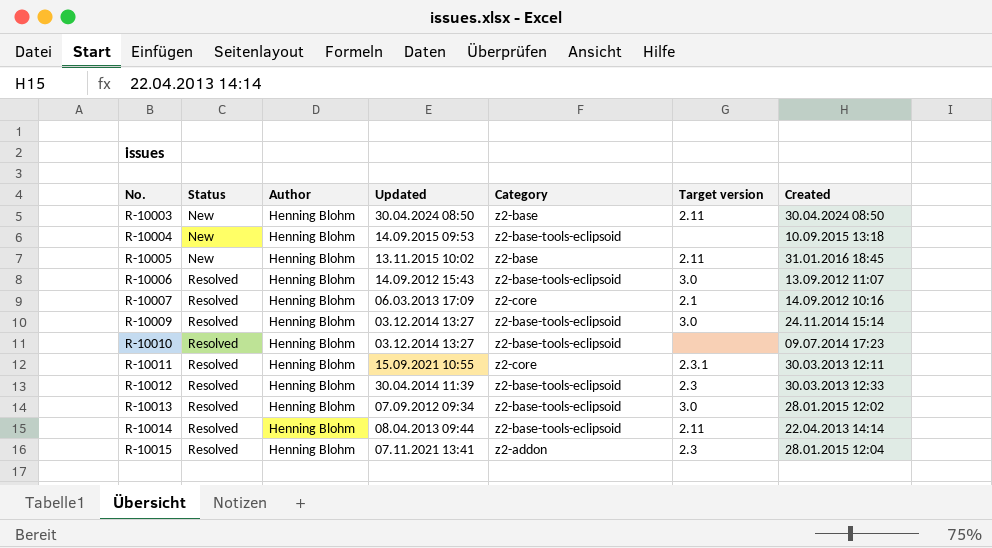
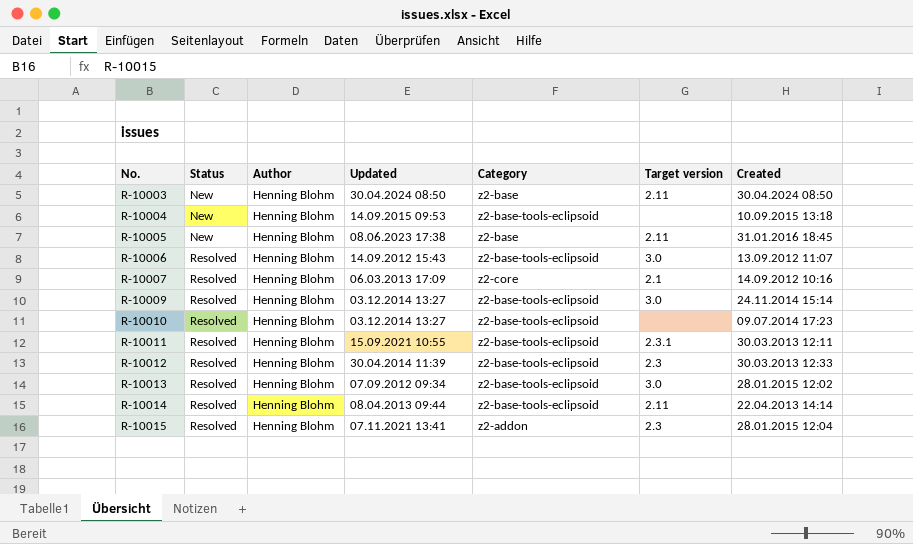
R-10005 | Updated: 13.11.2015 10:02 -> 08.06.2023 17:38
R-10011 | Category: z2-core -> z2-base-tools-eclipsoid

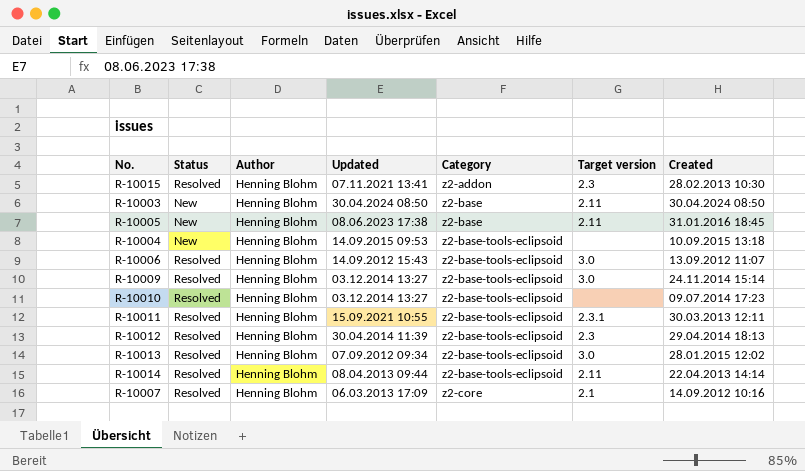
row order: No. ascending -> Category ascending
R-10015 | Created: 28.01.2015 12:04 -> 28.02.2013 10:30
R-10012 | Created: 30.03.2013 12:33 -> 29.04.2014 18:13

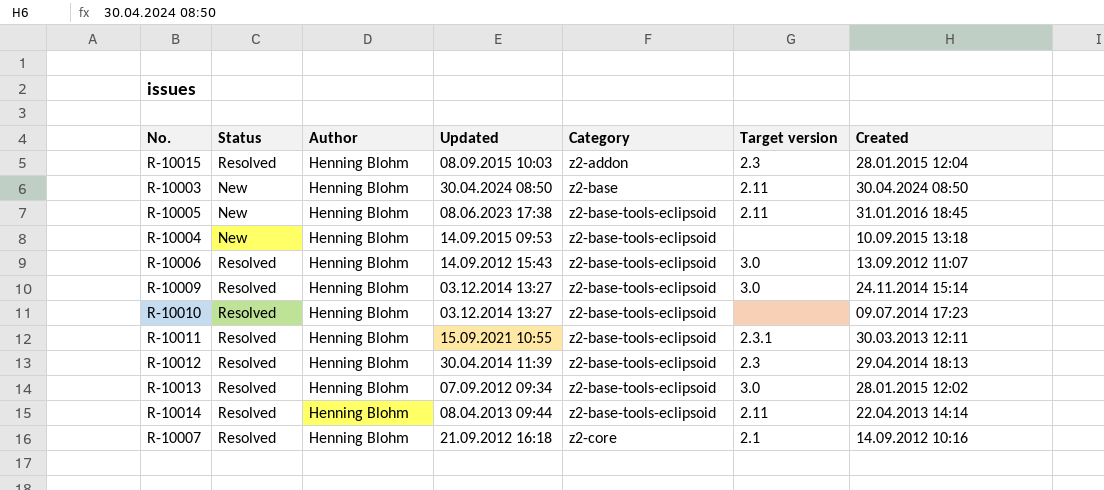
R-10015 | Updated: 07.11.2021 13:41 -> 08.09.2015 10:03
R-10015 | Created: 28.02.2013 10:30 -> 28.01.2015 12:04
R-10005 | Category: z2-base -> z2-base-tools-eclipsoid
R-10007 | Updated: 06.03.2013 17:09 -> 21.09.2012 16:18

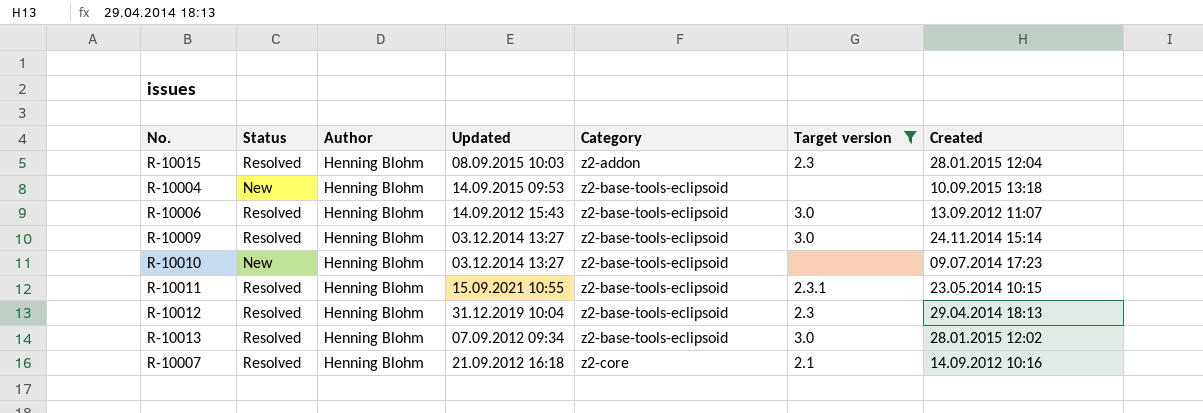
filter: none -> Target version != 2.11
R-10010 | Status: Resolved -> New
R-10011 | Created: 30.03.2013 12:11 -> 23.05.2014 10:15
R-10012 | Updated: 30.04.2014 11:39 -> 31.12.2019 10:04

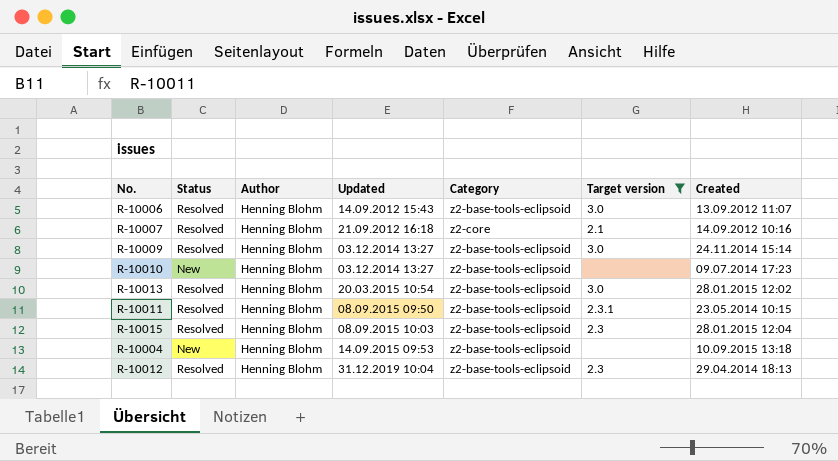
row order: Category ascending -> Updated ascending
R-10013 | Updated: 07.09.2012 09:34 -> 20.03.2015 10:54
R-10011 | Updated: 15.09.2021 10:55 -> 08.09.2015 09:50
R-10015 | Category: z2-addon -> z2-base-tools-eclipsoid

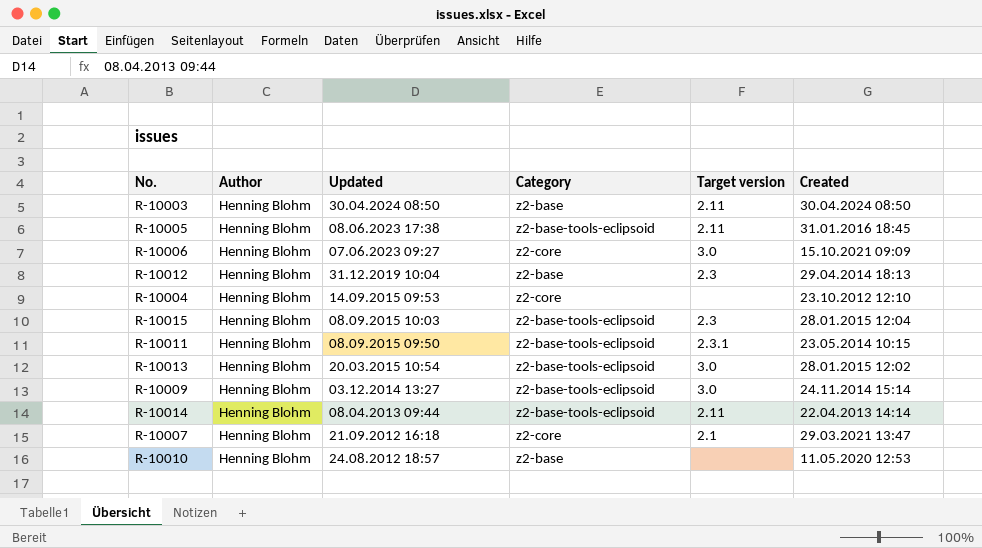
filter: Target version != 2.11 -> none
row order: Updated ascending -> Updated descending
column Status | position: 2 -> none
R-10006 | Updated: 14.09.2012 15:43 -> 07.06.2023 09:27
R-10006 | Category: z2-base-tools-eclipsoid -> z2-core
R-10006 | Created: 13.09.2012 11:07 -> 15.10.2021 09:09
R-10012 | Category: z2-base-tools-eclipsoid -> z2-base
R-10004 | Category: z2-base-tools-eclipsoid -> z2-core
R-10004 | Created: 10.09.2015 13:18 -> 23.10.2012 12:10
R-10007 | Created: 14.09.2012 10:16 -> 29.03.2021 13:47
R-10010 | Updated: 03.12.2014 13:27 -> 24.08.2012 18:57
R-10010 | Category: z2-base-tools-eclipsoid -> z2-base
R-10010 | Created: 09.07.2014 17:23 -> 11.05.2020 12:53

